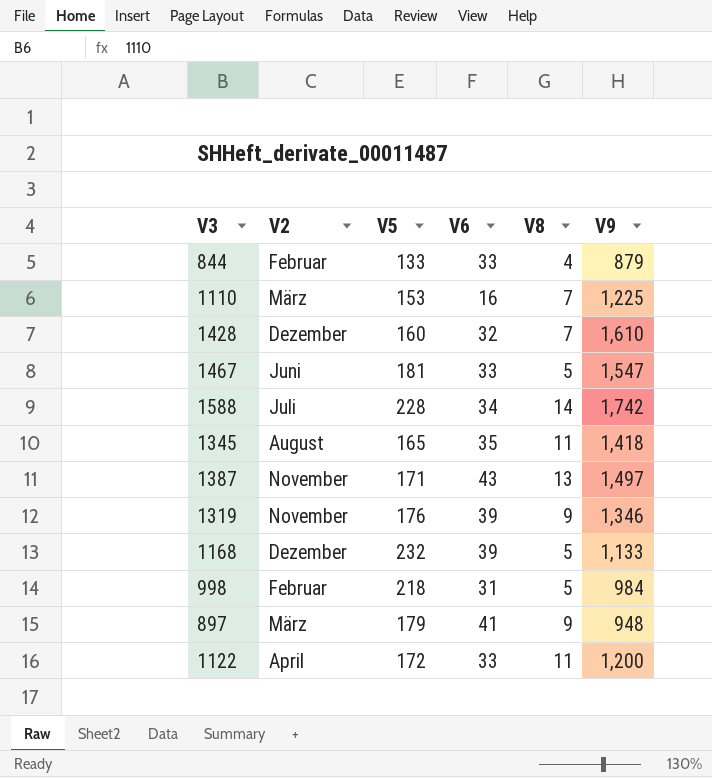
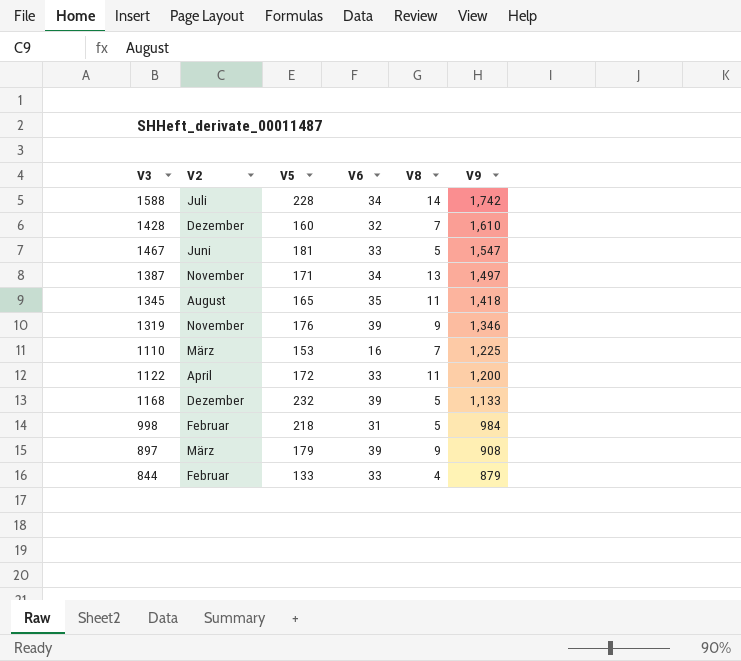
row order: none -> V9 descending
1387 | V6: 43 -> 34
897 | V6: 41 -> 39
897 | V9: 948 -> 908

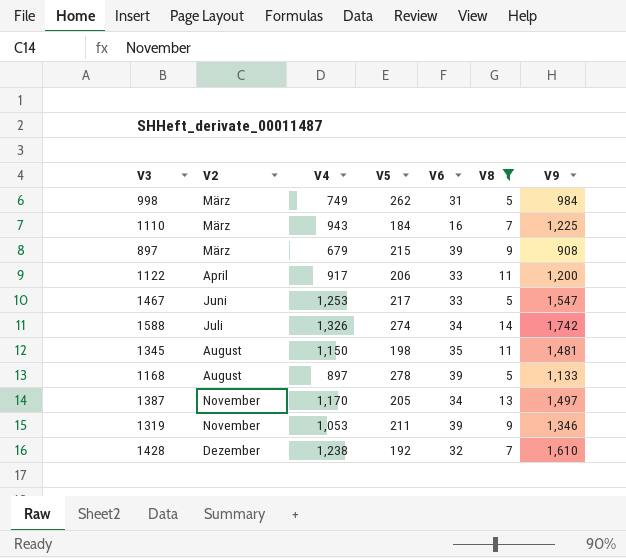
filter: none -> V8 != 4
row order: V9 descending -> V2 ascending
column V4 | position: none -> 3
998 | V2: Februar -> März
998 | V5: 218 -> 262
1110 | V5: 153 -> 184
897 | V5: 179 -> 215
1122 | V5: 172 -> 206
1467 | V5: 181 -> 217
1588 | V5: 228 -> 274
1345 | V5: 165 -> 198
1345 | V9: 1,418 -> 1,481
1168 | V2: Dezember -> August
1168 | V5: 232 -> 278
1387 | V5: 171 -> 205
1319 | V5: 176 -> 211
1428 | V5: 160 -> 192

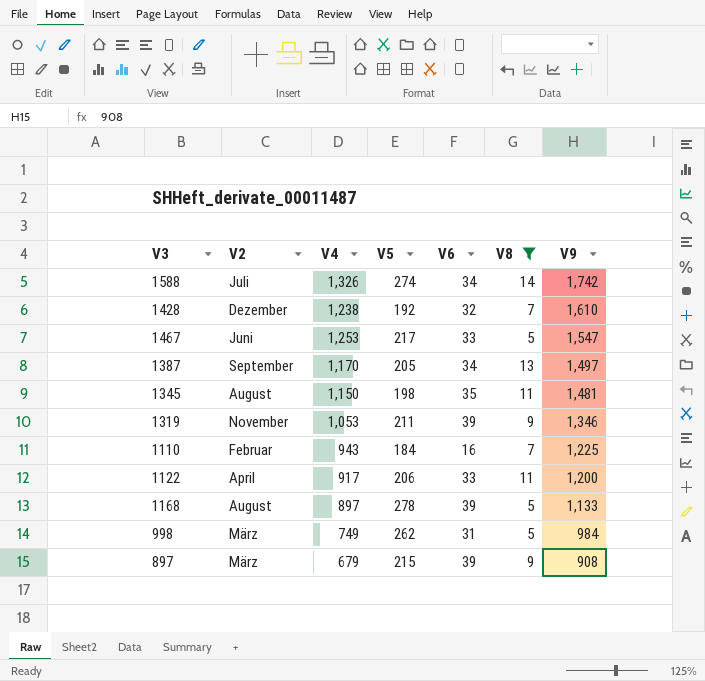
row order: V2 ascending -> V9 descending
1387 | V2: November -> September
1110 | V2: März -> Februar

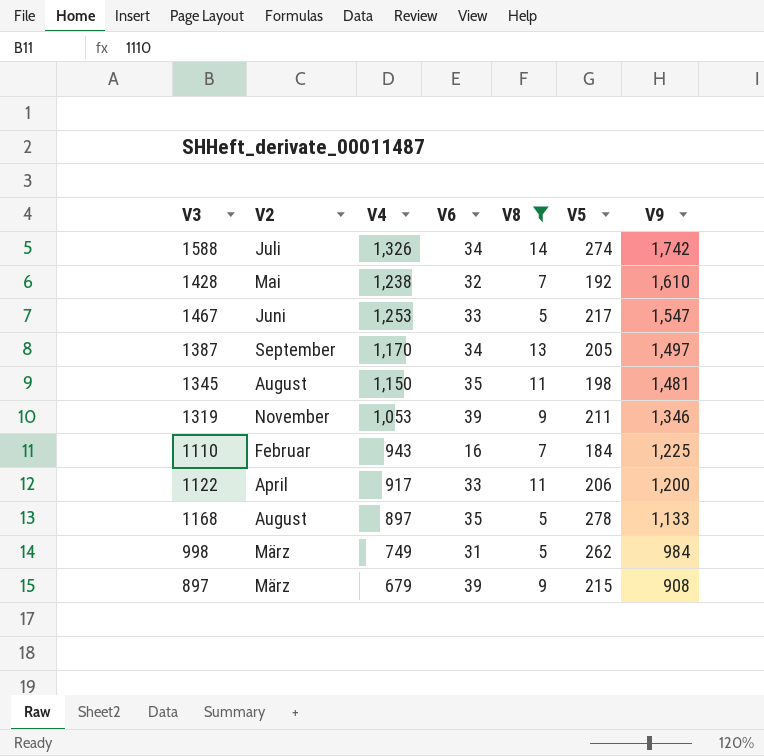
column V5 | position: 4 -> 6
1428 | V2: Dezember -> Mai
1168 | V6: 39 -> 35

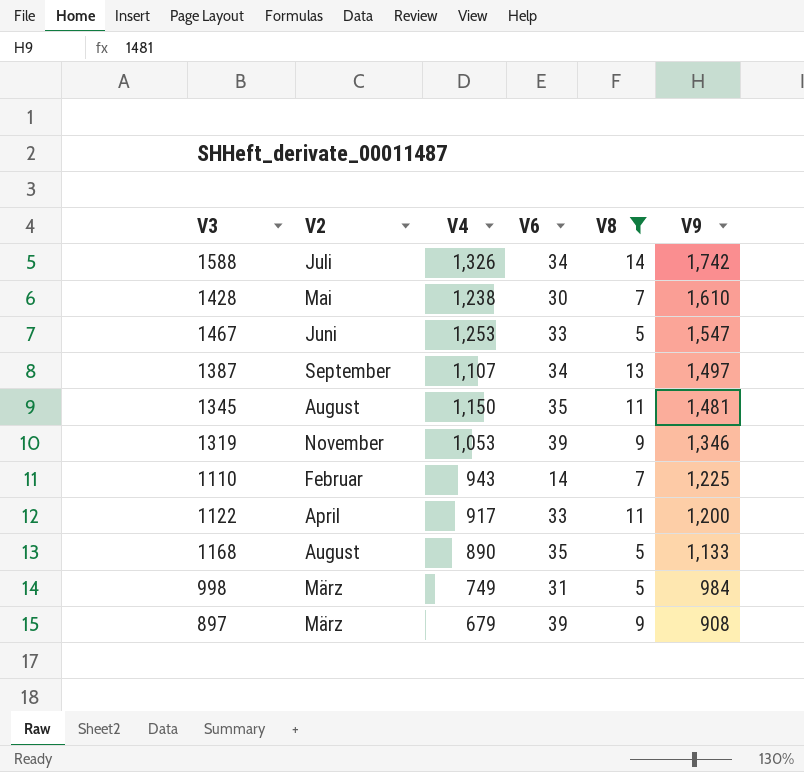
column V5 | position: 6 -> none
1428 | V6: 32 -> 30
1387 | V4: 1,170 -> 1,107
1110 | V6: 16 -> 14
1168 | V4: 897 -> 890

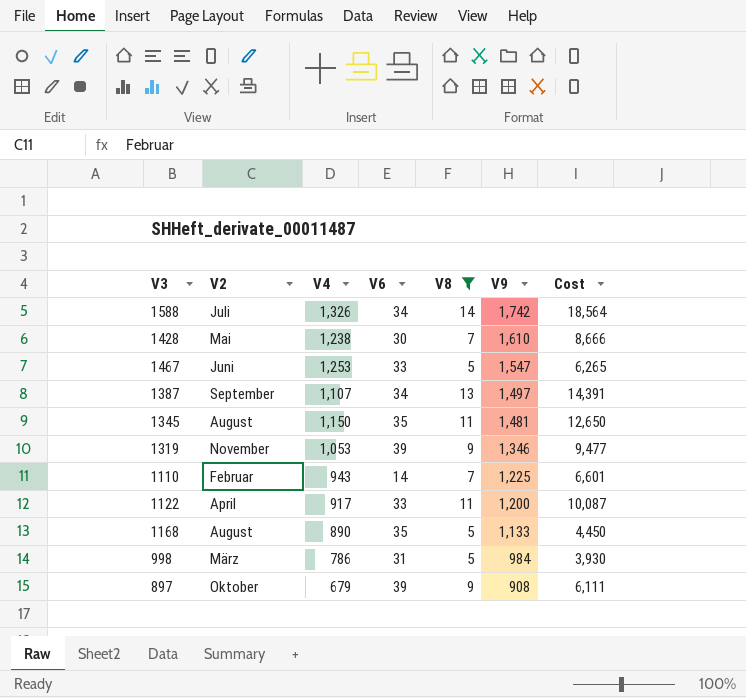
column Cost | formula: none -> [V4] * [V8]
998 | V4: 749 -> 786
897 | V2: März -> Oktober

